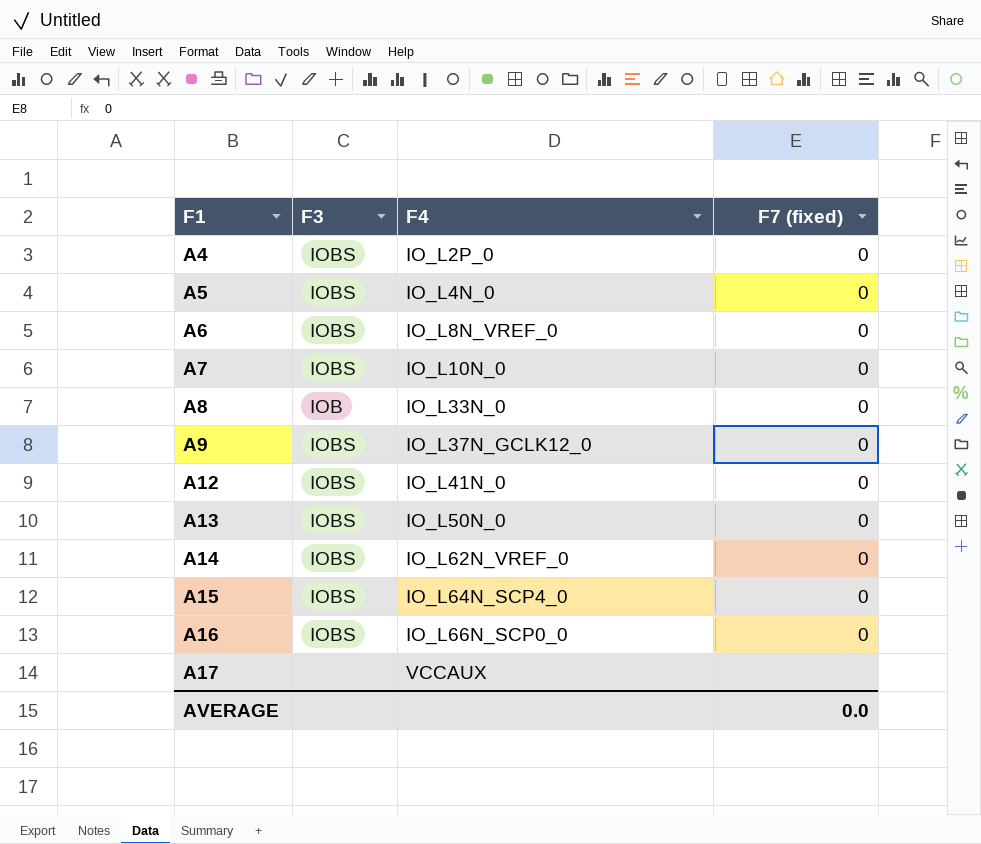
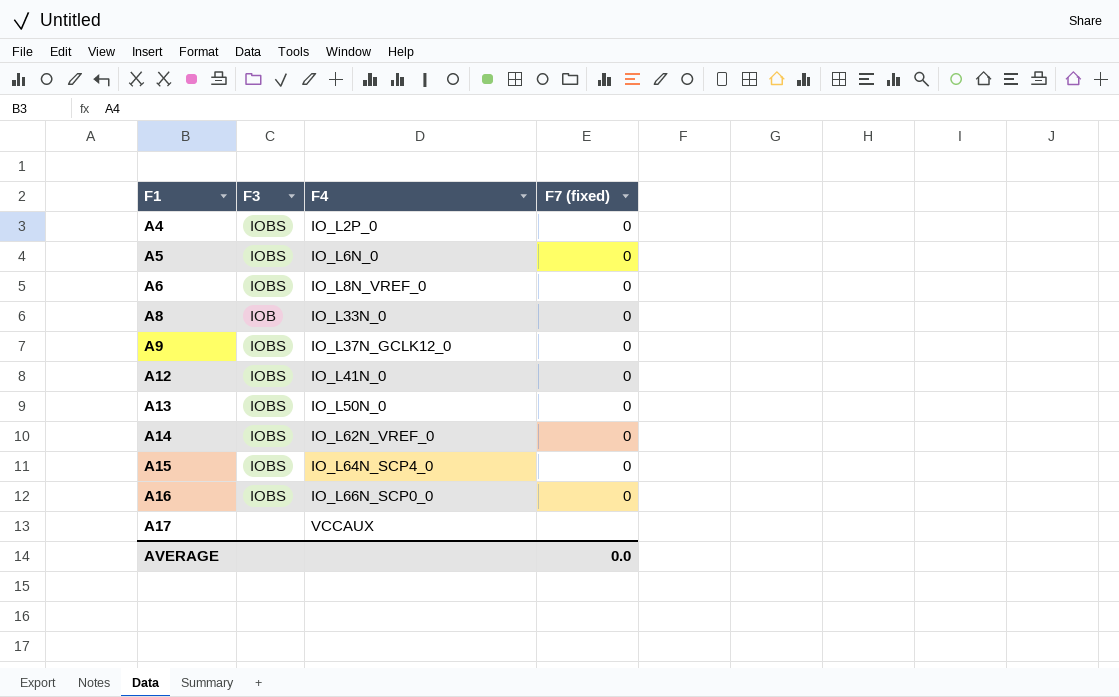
row A7: IOBS | IO_L10N_0 | 0 -> none
A5 | F4: IO_L4N_0 -> IO_L6N_0

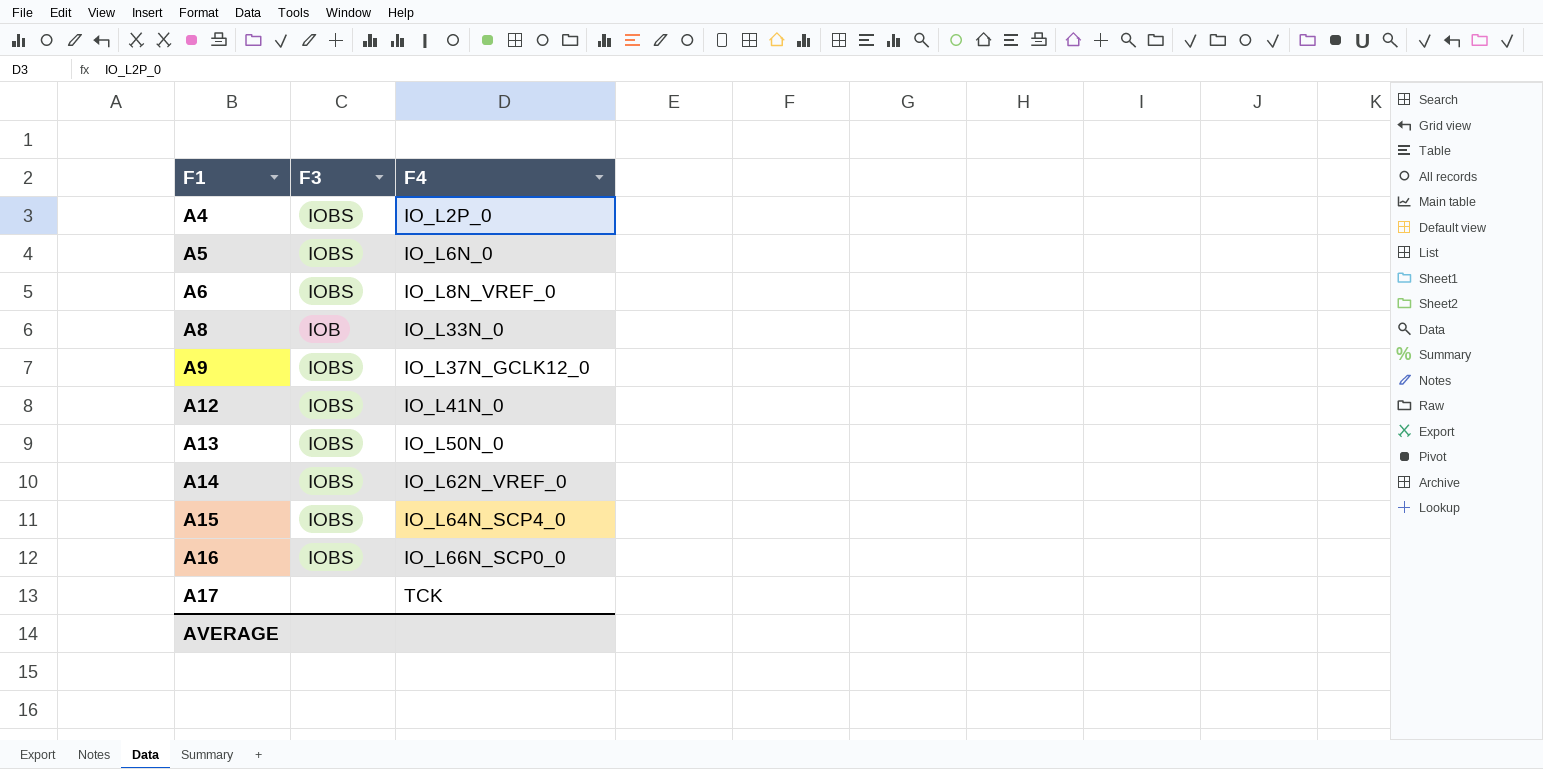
column F7 (fixed) | position: 4 -> none
A17 | F4: VCCAUX -> TCK

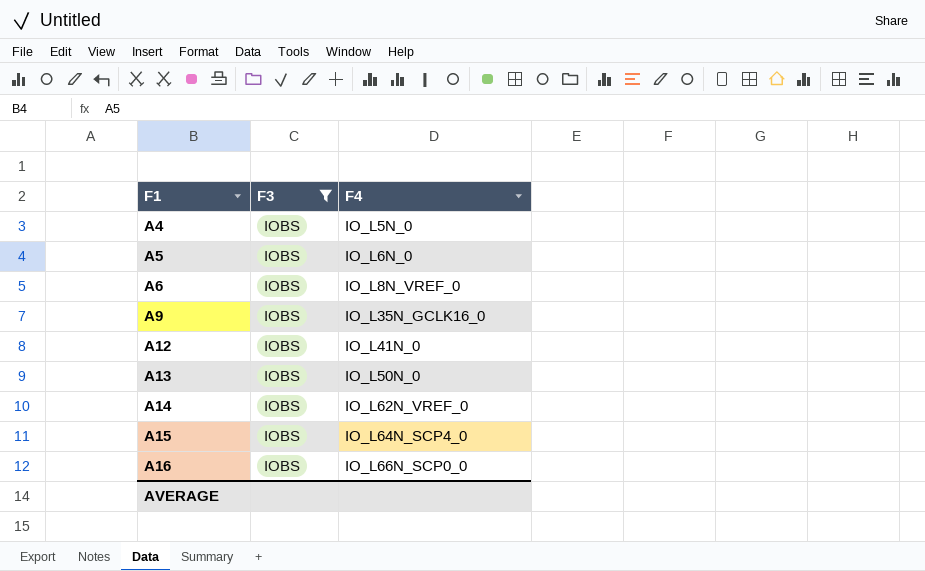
filter: none -> F3 = IOBS
A4 | F4: IO_L2P_0 -> IO_L5N_0
A9 | F4: IO_L37N_GCLK12_0 -> IO_L35N_GCLK16_0

